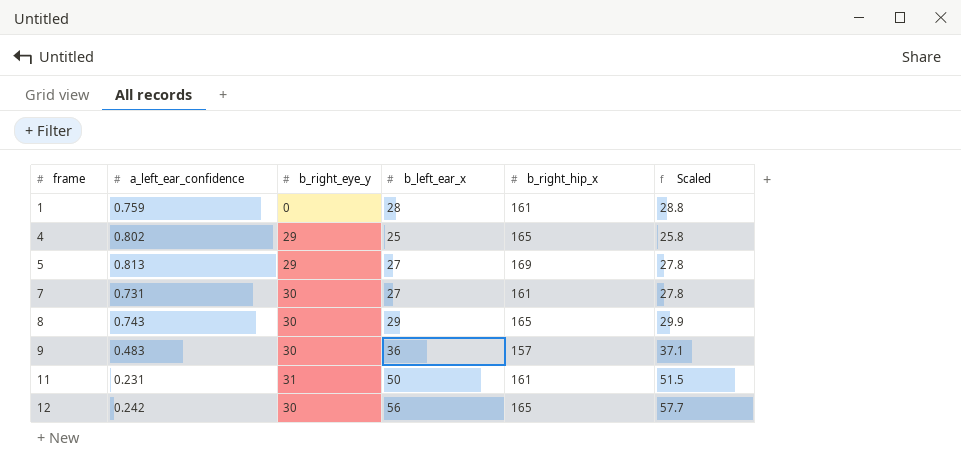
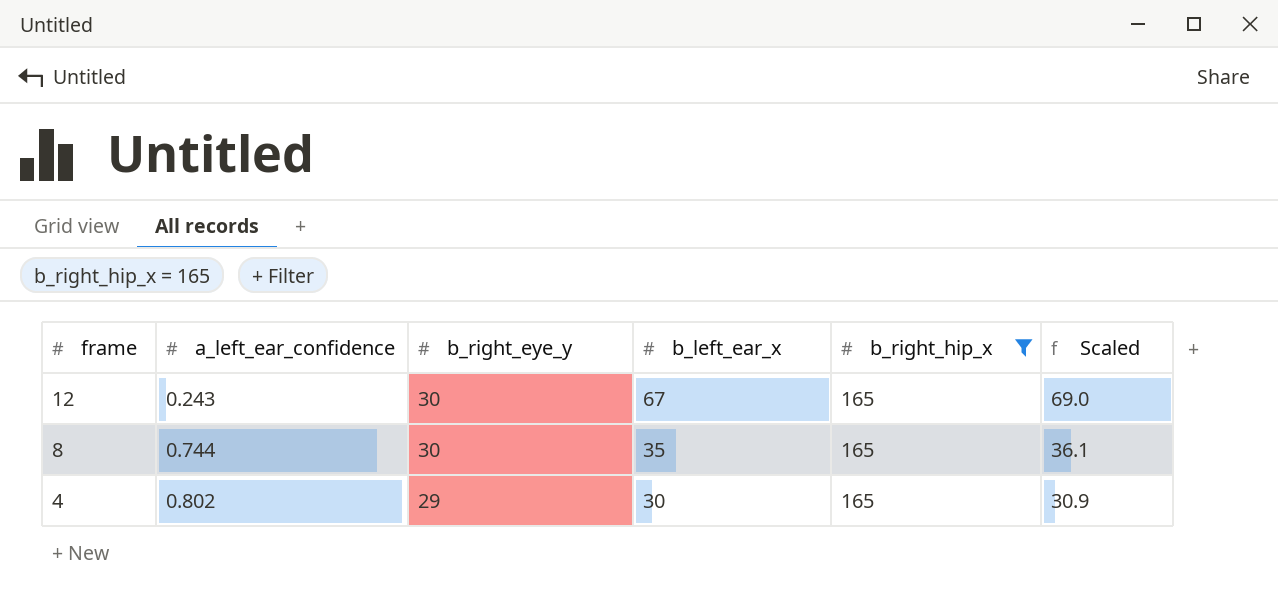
filter: none -> b_right_hip_x = 165
row order: frame ascending -> frame descending
12 | a_left_ear_confidence: 0.242 -> 0.243
12 | b_left_ear_x: 56 -> 67
12 | Scaled: 57.7 -> 69.0
8 | a_left_ear_confidence: 0.743 -> 0.744
8 | b_left_ear_x: 29 -> 35
8 | Scaled: 29.9 -> 36.1
4 | b_left_ear_x: 25 -> 30
4 | Scaled: 25.8 -> 30.9

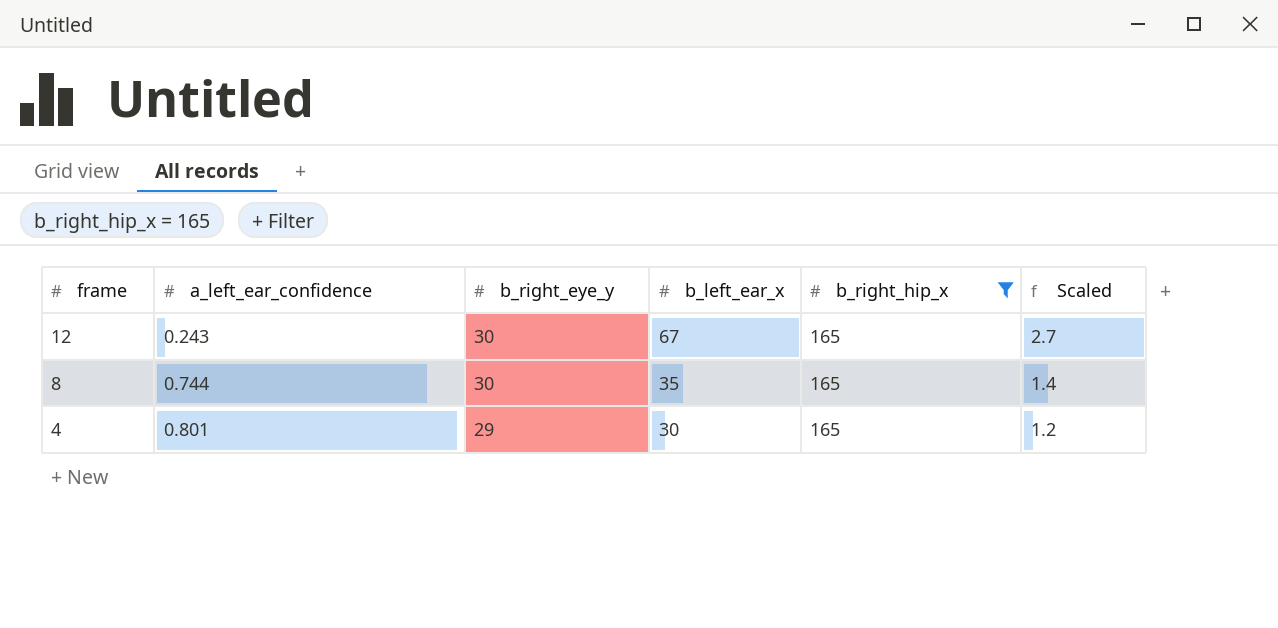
column Scaled | formula: [b_left_ear_x] * 1.03 -> [b_left_ear_x] * 0.04
4 | a_left_ear_confidence: 0.802 -> 0.801

